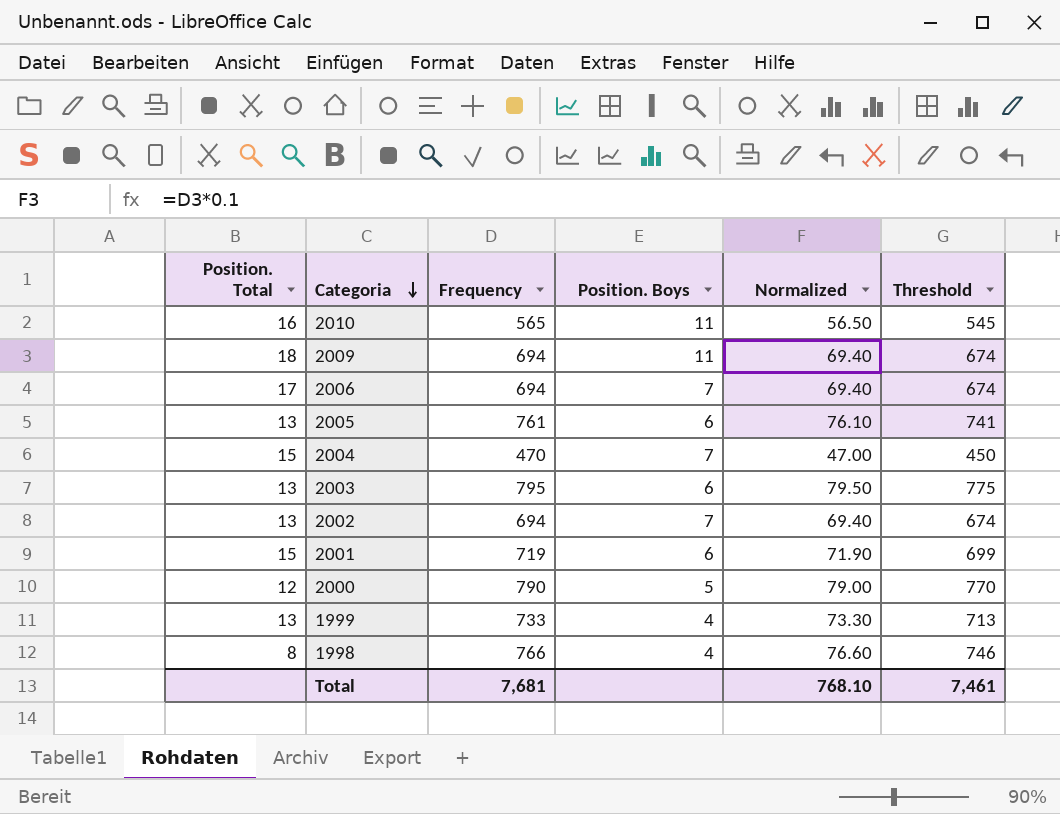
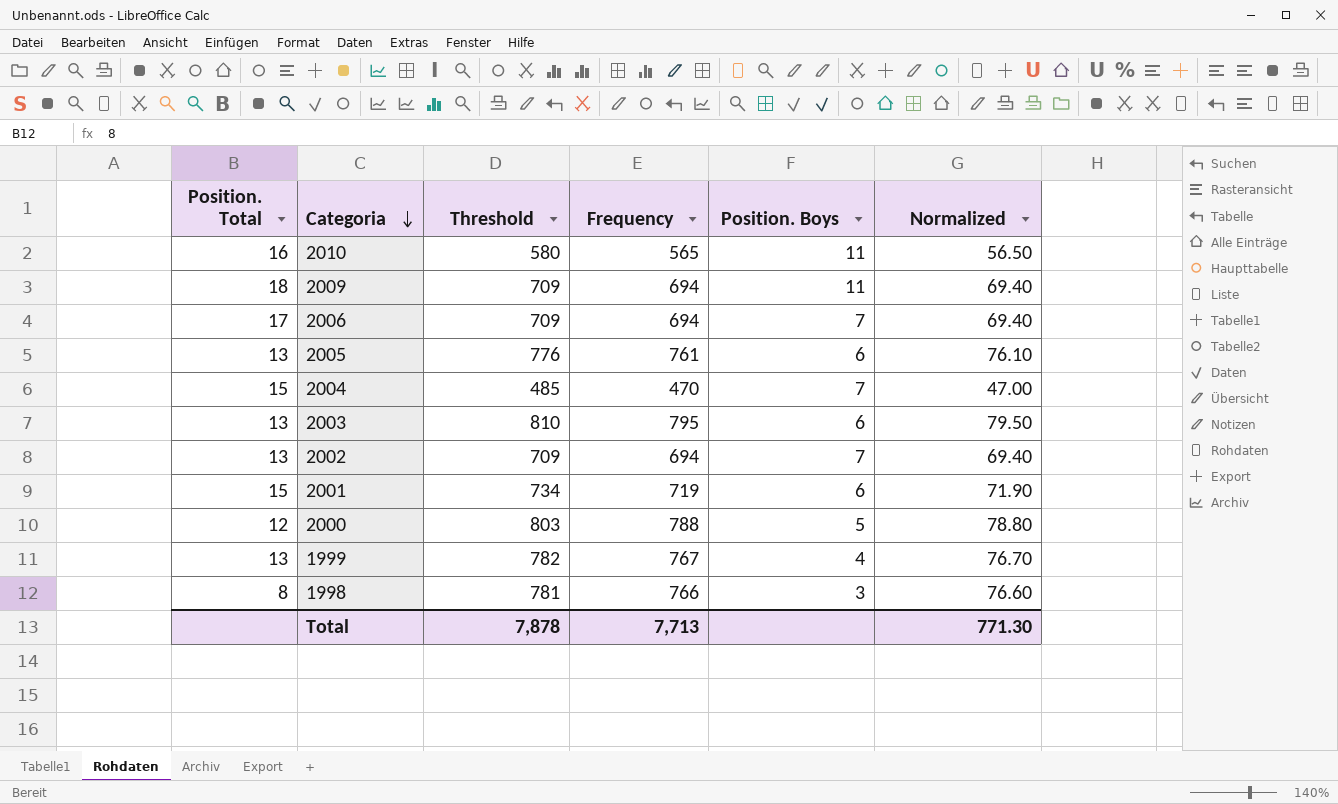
column Threshold | formula: [Frequency] - 20 -> [Frequency] + 15
column Threshold | position: 6 -> 3
2000 | Frequency: 790 -> 788
2000 | Normalized: 79.00 -> 78.80
1999 | Frequency: 733 -> 767
1999 | Normalized: 73.30 -> 76.70
1998 | Position. Boys: 4 -> 3
Total | Threshold: 7,461 -> 7,878
Total | Frequency: 7,681 -> 7,713
Total | Normalized: 768.10 -> 771.30

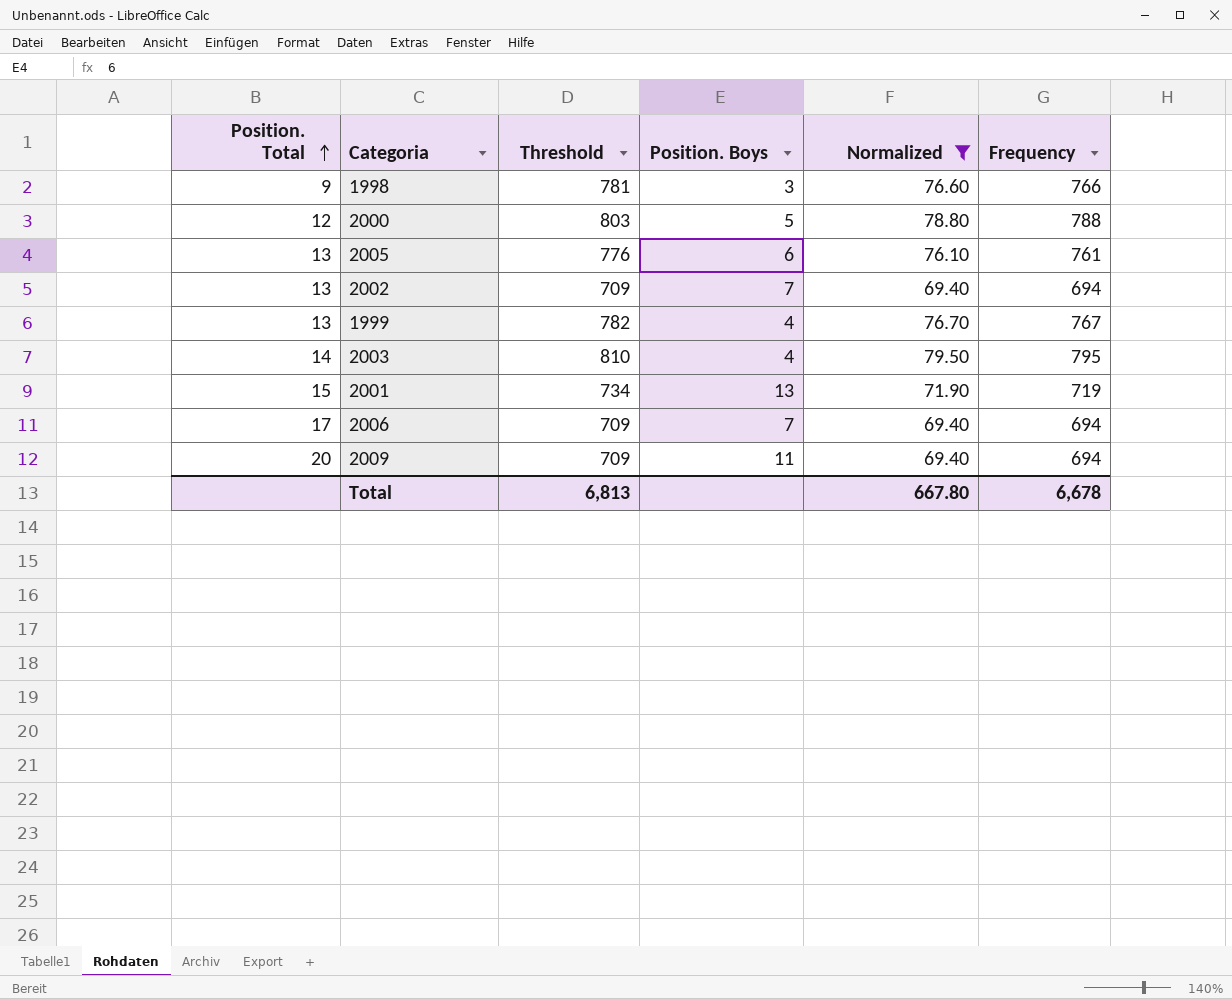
filter: none -> Normalized >= 69.40
row order: Categoria descending -> Position. Total ascending
column Frequency | position: 4 -> 6
1998 | Position. Total: 8 -> 9
2003 | Position. Total: 13 -> 14
2003 | Position. Boys: 6 -> 4
2001 | Position. Boys: 6 -> 13
2009 | Position. Total: 18 -> 20
Total | Threshold: 7,878 -> 6,813
Total | Normalized: 771.30 -> 667.80
Total | Frequency: 7,713 -> 6,678

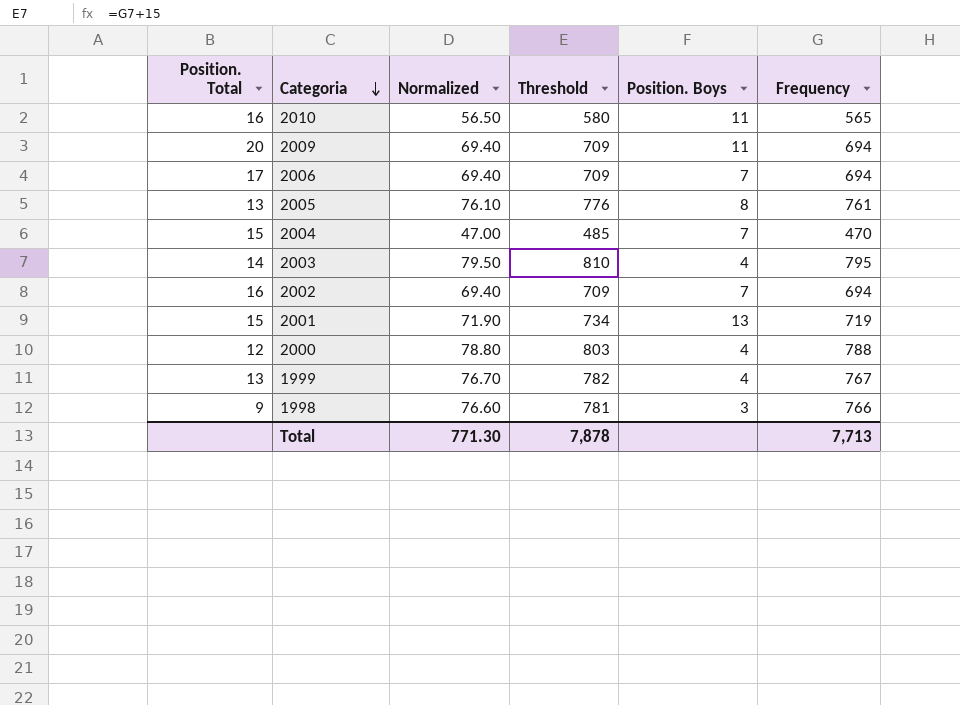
filter: Normalized >= 69.40 -> none
row order: Position. Total ascending -> Categoria descending
column Normalized | position: 5 -> 3
2005 | Position. Boys: 6 -> 8
2002 | Position. Total: 13 -> 16
2000 | Position. Boys: 5 -> 4
Total | Normalized: 667.80 -> 771.30
Total | Threshold: 6,813 -> 7,878
Total | Frequency: 6,678 -> 7,713

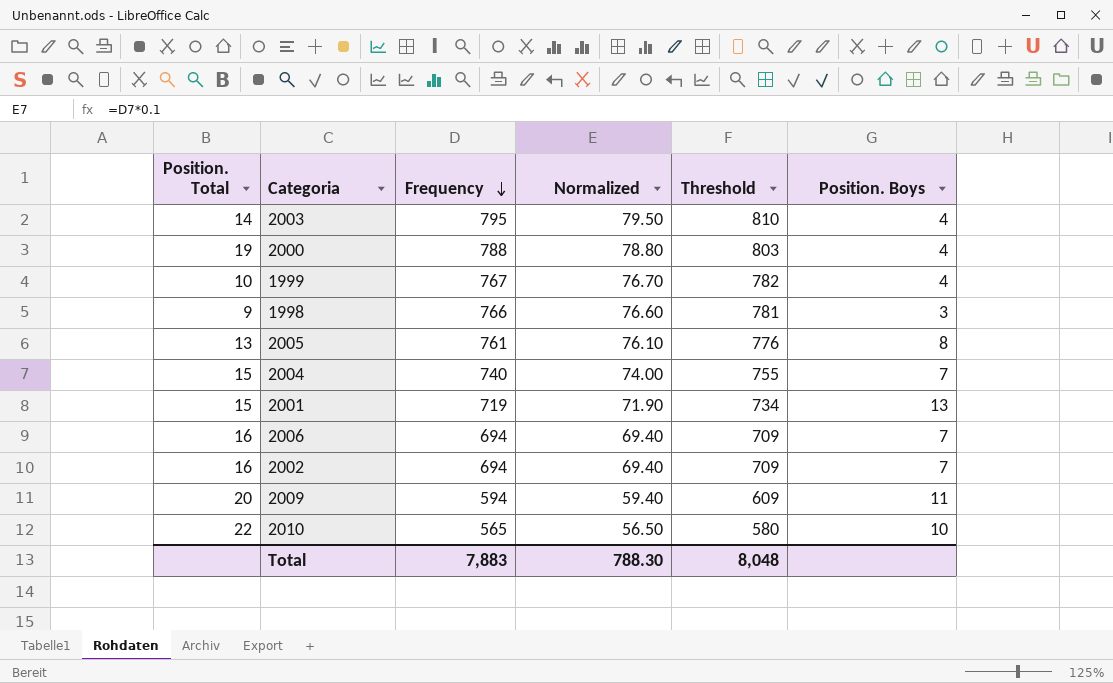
row order: Categoria descending -> Frequency descending
column Frequency | position: 6 -> 3
2000 | Position. Total: 12 -> 19
1999 | Position. Total: 13 -> 10
2004 | Frequency: 470 -> 740
2004 | Normalized: 47.00 -> 74.00
2004 | Threshold: 485 -> 755
2006 | Position. Total: 17 -> 16
2009 | Frequency: 694 -> 594
2009 | Normalized: 69.40 -> 59.40
2009 | Threshold: 709 -> 609
2010 | Position. Total: 16 -> 22
2010 | Position. Boys: 11 -> 10
Total | Frequency: 7,713 -> 7,883
Total | Normalized: 771.30 -> 788.30
Total | Threshold: 7,878 -> 8,048

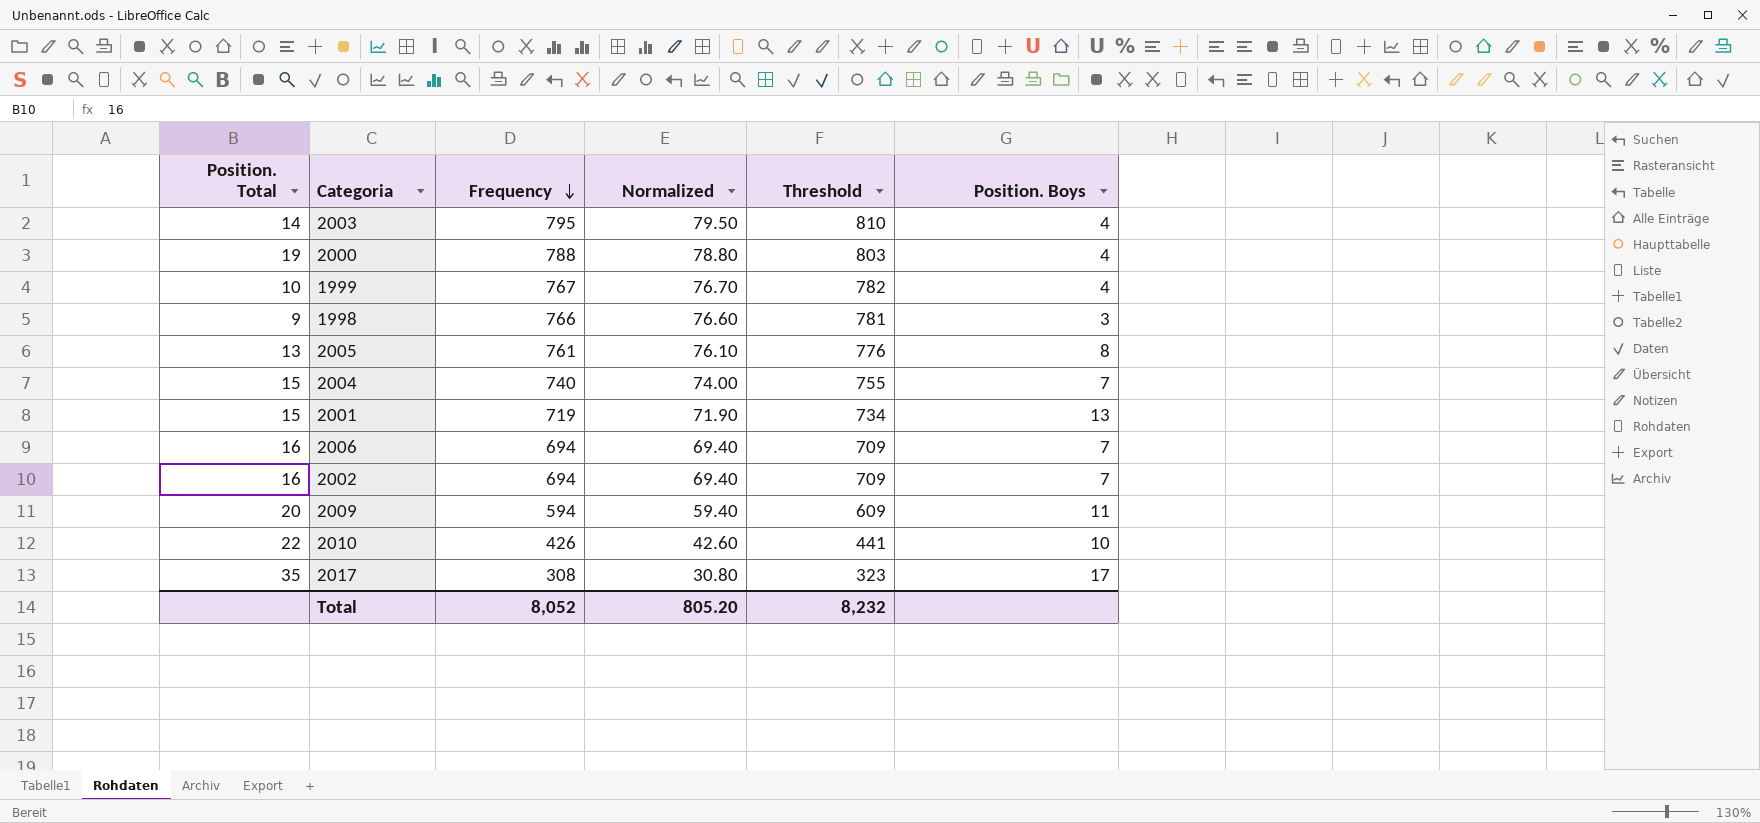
2010 | Frequency: 565 -> 426
2010 | Normalized: 56.50 -> 42.60
2010 | Threshold: 580 -> 441
row 2017: none -> 35 | 308 | 30.80 | 323 | 17
Total | Frequency: 7,883 -> 8,052
Total | Normalized: 788.30 -> 805.20
Total | Threshold: 8,048 -> 8,232

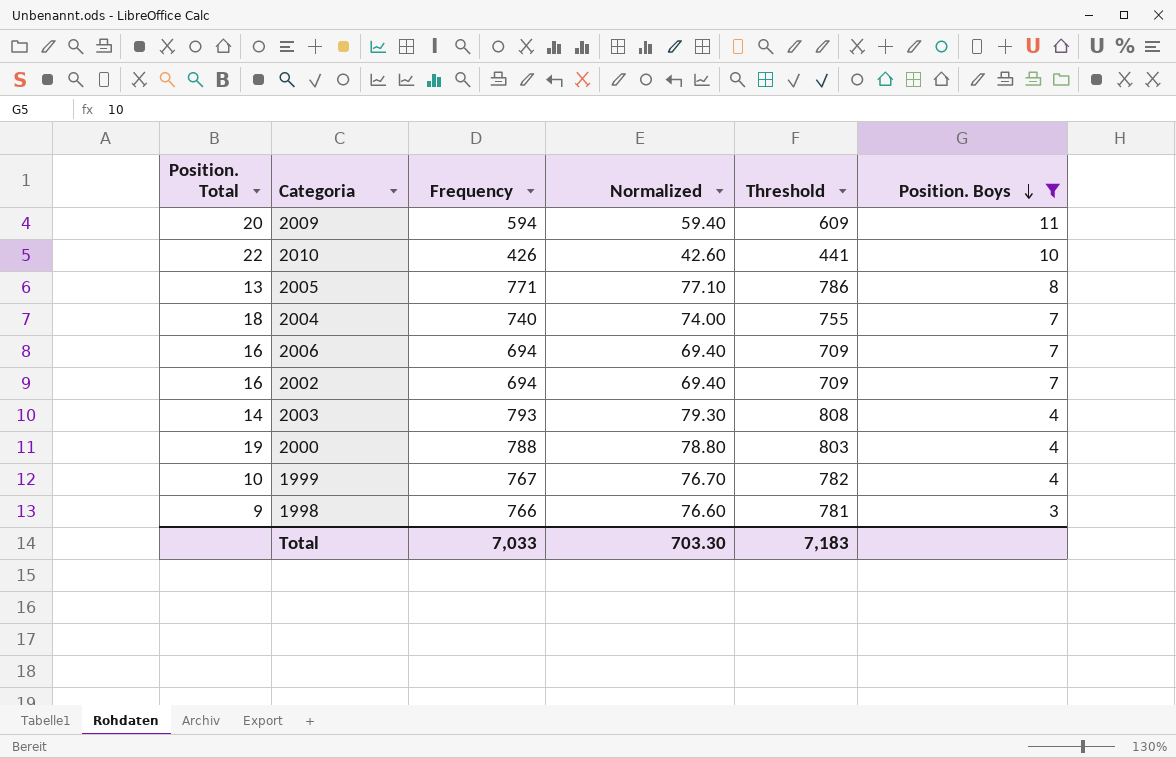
filter: none -> Position. Boys <= 11
row order: Frequency descending -> Position. Boys descending
2005 | Frequency: 761 -> 771
2005 | Normalized: 76.10 -> 77.10
2005 | Threshold: 776 -> 786
2004 | Position. Total: 15 -> 18
2003 | Frequency: 795 -> 793
2003 | Normalized: 79.50 -> 79.30
2003 | Threshold: 810 -> 808
Total | Frequency: 8,052 -> 7,033
Total | Normalized: 805.20 -> 703.30
Total | Threshold: 8,232 -> 7,183

